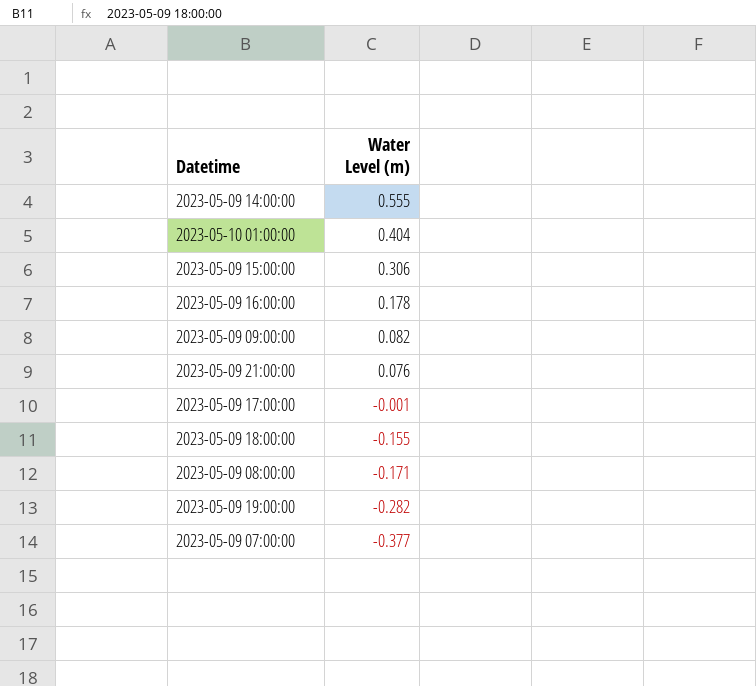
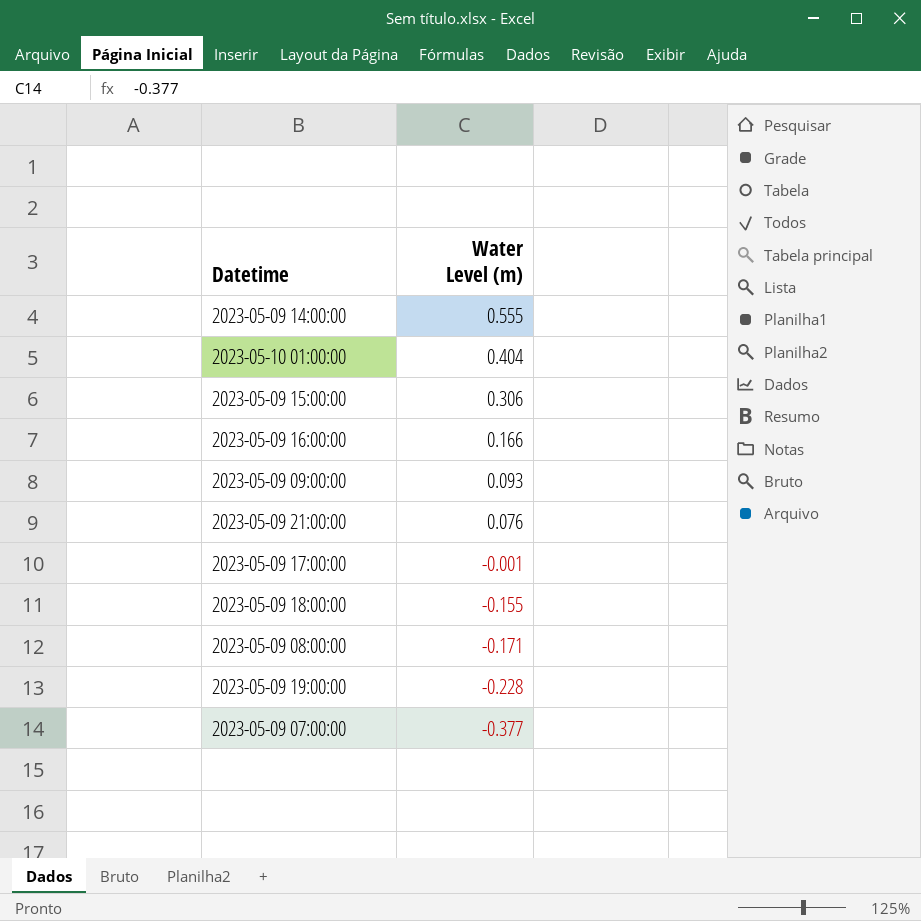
2023-05-09 16:00:00 | Water Level (m): 0.178 -> 0.166
2023-05-09 09:00:00 | Water Level (m): 0.082 -> 0.093
2023-05-09 19:00:00 | Water Level (m): -0.282 -> -0.228

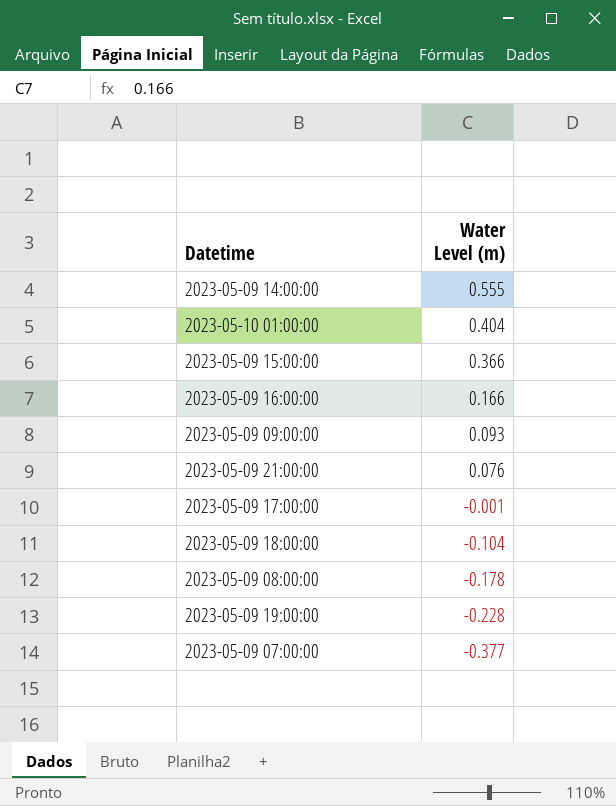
2023-05-09 15:00:00 | Water Level (m): 0.306 -> 0.366
2023-05-09 18:00:00 | Water Level (m): -0.155 -> -0.104
2023-05-09 08:00:00 | Water Level (m): -0.171 -> -0.178

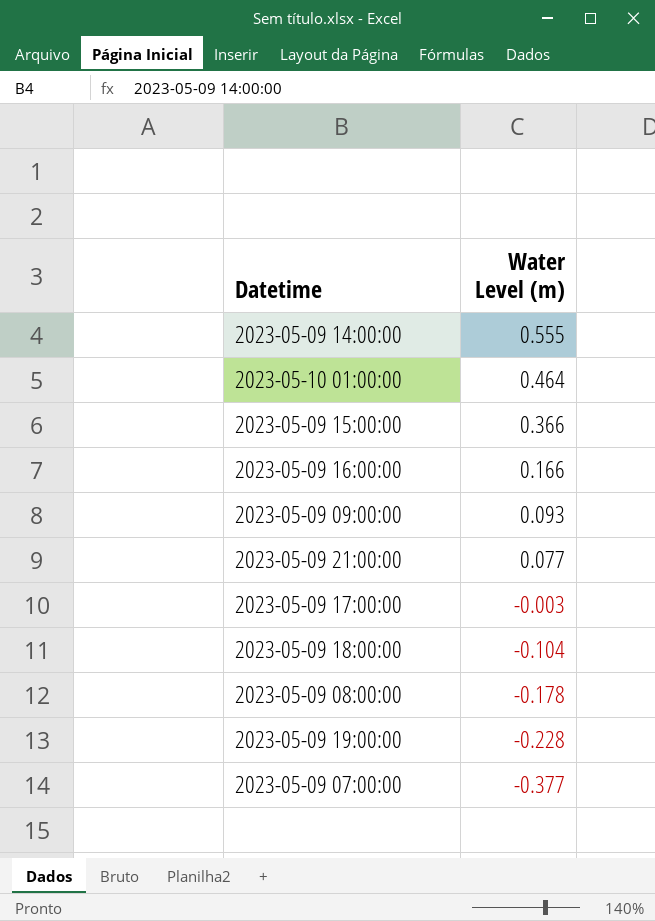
2023-05-10 01:00:00 | Water Level (m): 0.404 -> 0.464
2023-05-09 21:00:00 | Water Level (m): 0.076 -> 0.077
2023-05-09 17:00:00 | Water Level (m): -0.001 -> -0.003

